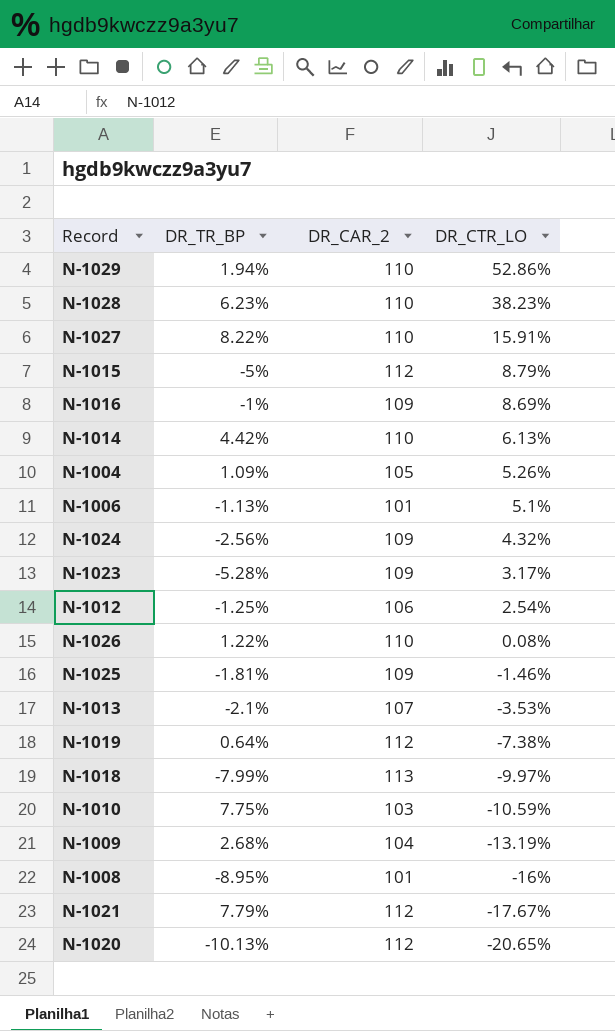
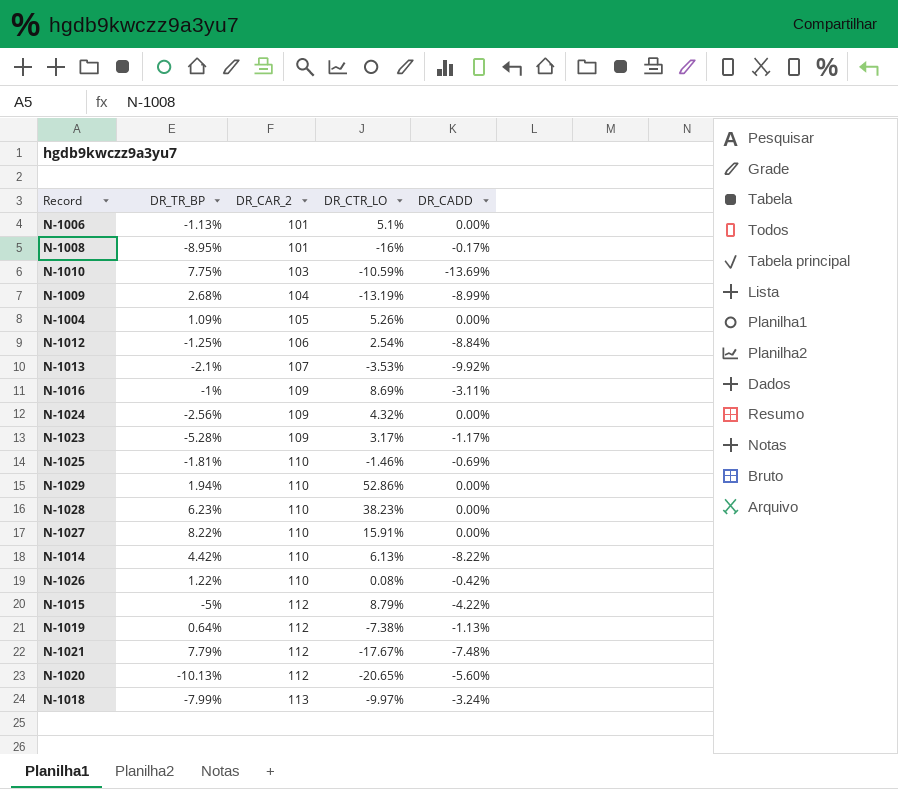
row order: DR_CTR_LO descending -> DR_CAR_2 ascending
column DR_CADD | position: none -> 5
N-1025 | DR_CAR_2: 109 -> 110

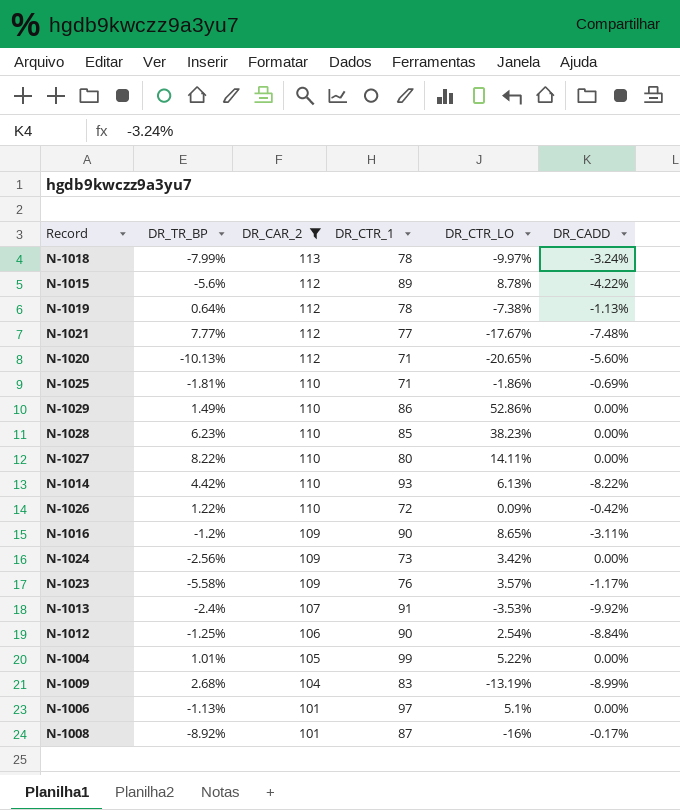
filter: none -> DR_CAR_2 != 103
row order: DR_CAR_2 ascending -> DR_CAR_2 descending
column DR_CTR_1 | position: none -> 4
N-1015 | DR_TR_BP: -5% -> -5.6%
N-1015 | DR_CTR_LO: 8.79% -> 8.78%
N-1021 | DR_TR_BP: 7.79% -> 7.77%
N-1025 | DR_CTR_LO: -1.46% -> -1.86%
N-1029 | DR_TR_BP: 1.94% -> 1.49%
N-1027 | DR_CTR_LO: 15.91% -> 14.11%
N-1026 | DR_CTR_LO: 0.08% -> 0.09%
N-1016 | DR_TR_BP: -1% -> -1.2%
N-1016 | DR_CTR_LO: 8.69% -> 8.65%
N-1024 | DR_CTR_LO: 4.32% -> 3.42%
N-1023 | DR_TR_BP: -5.28% -> -5.58%
N-1023 | DR_CTR_LO: 3.17% -> 3.57%
N-1013 | DR_TR_BP: -2.1% -> -2.4%
N-1004 | DR_TR_BP: 1.09% -> 1.01%
N-1004 | DR_CTR_LO: 5.26% -> 5.22%
N-1008 | DR_TR_BP: -8.95% -> -8.92%

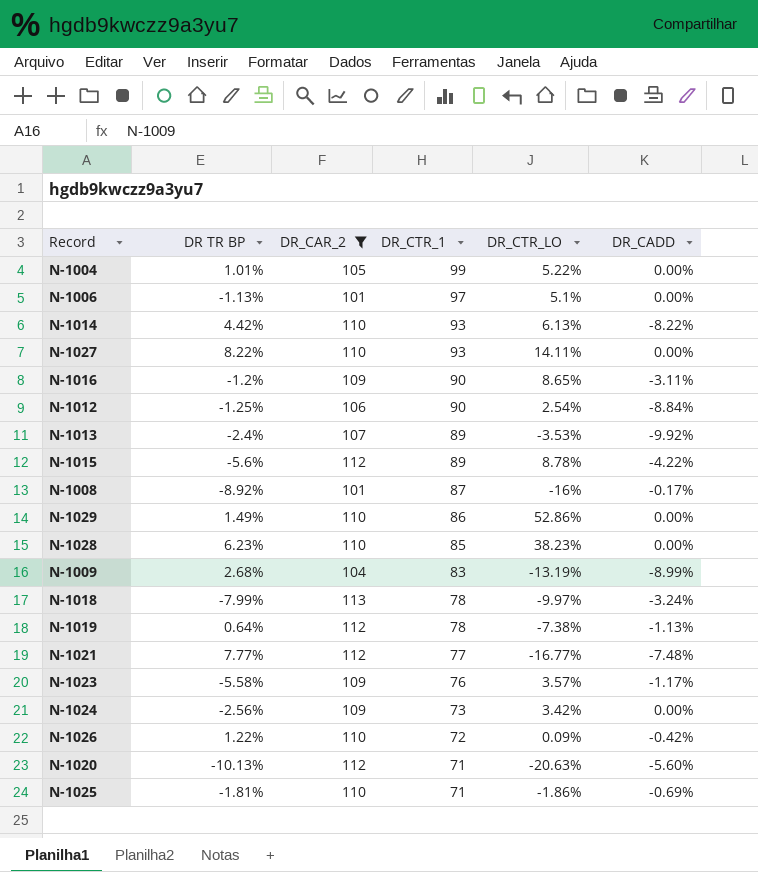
row order: DR_CAR_2 descending -> DR_CTR_1 descending
column name: DR_TR_BP -> DR TR BP
N-1027 | DR_CTR_1: 80 -> 93
N-1013 | DR_CTR_1: 91 -> 89
N-1021 | DR_CTR_LO: -17.67% -> -16.77%
N-1020 | DR_CTR_LO: -20.65% -> -20.63%

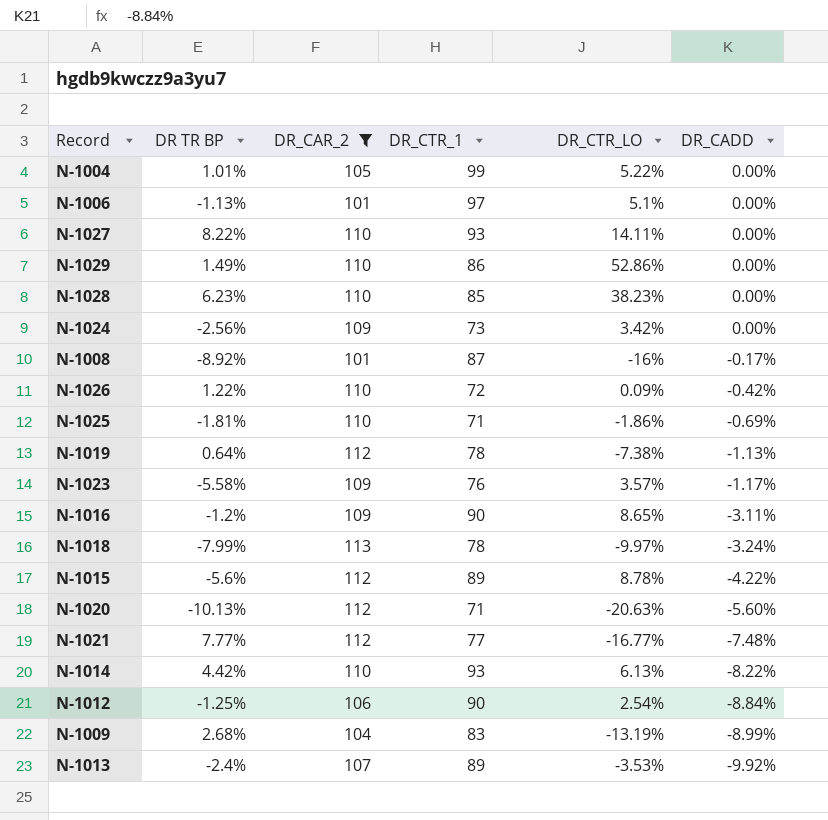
row order: DR_CTR_1 descending -> DR_CADD descending

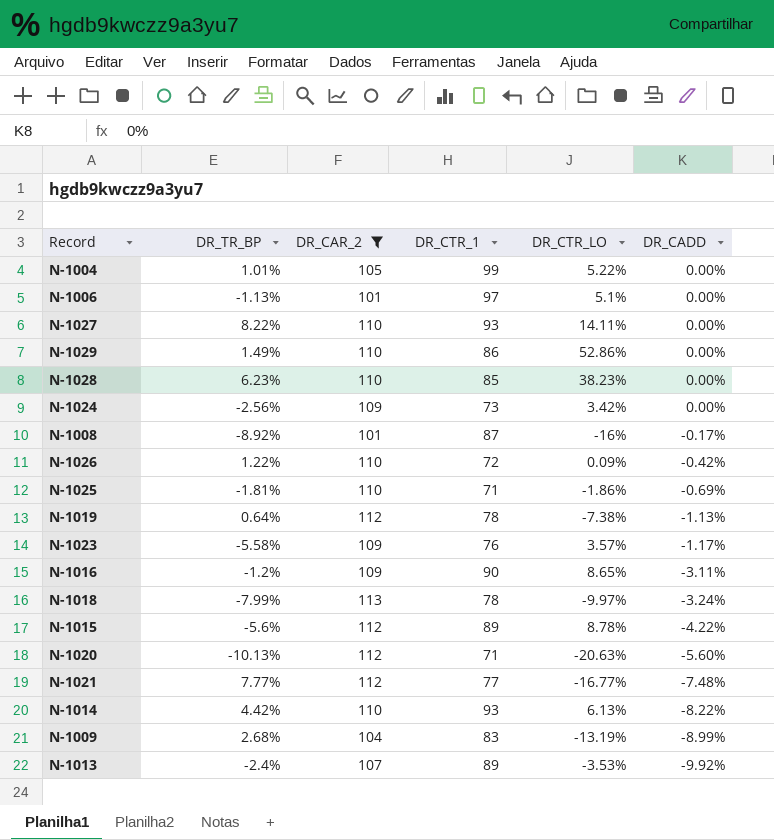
column name: DR TR BP -> DR_TR_BP
row N-1012: -1.25% | 106 | 90 | 2.54% | -8.84% -> none

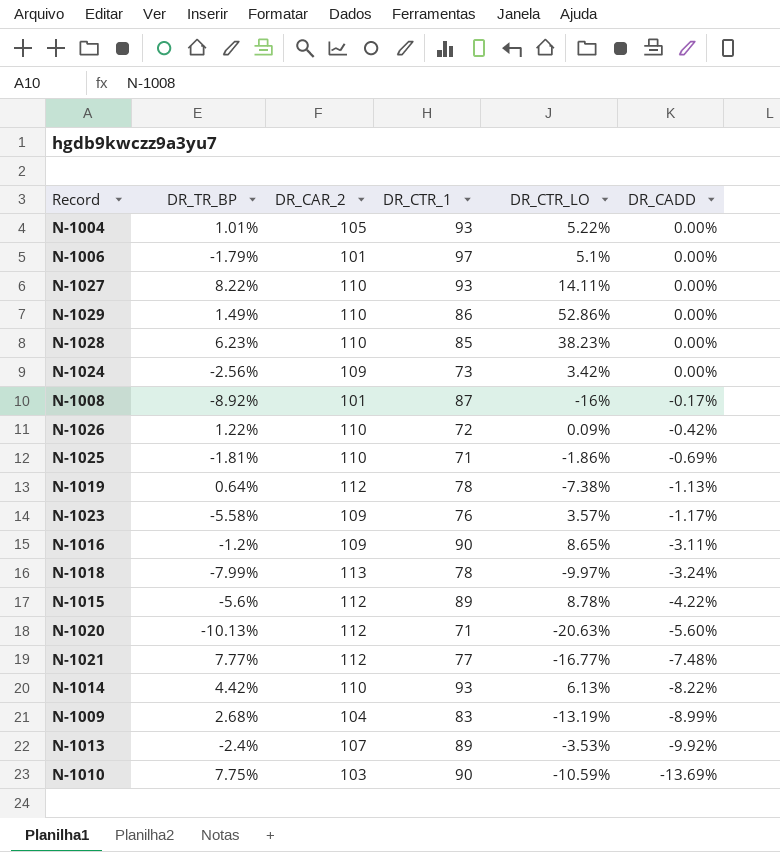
filter: DR_CAR_2 != 103 -> none
N-1004 | DR_CTR_1: 99 -> 93
N-1006 | DR_TR_BP: -1.13% -> -1.79%

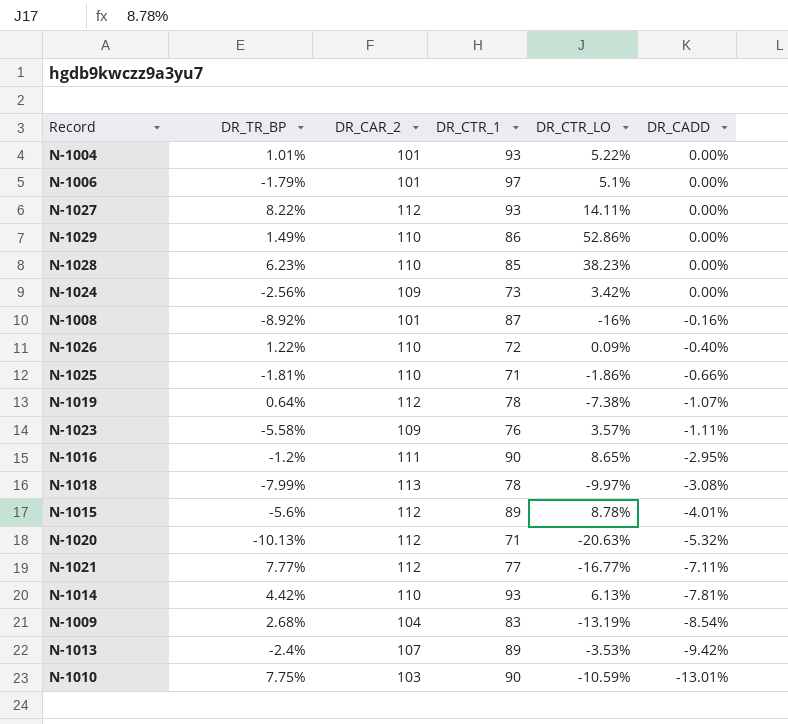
N-1004 | DR_CAR_2: 105 -> 101
N-1027 | DR_CAR_2: 110 -> 112
N-1008 | DR_CADD: -0.17% -> -0.16%
N-1026 | DR_CADD: -0.42% -> -0.40%
N-1025 | DR_CADD: -0.69% -> -0.66%
N-1019 | DR_CADD: -1.13% -> -1.07%
N-1023 | DR_CADD: -1.17% -> -1.11%
N-1016 | DR_CAR_2: 109 -> 111
N-1016 | DR_CADD: -3.11% -> -2.95%
N-1018 | DR_CADD: -3.24% -> -3.08%
N-1015 | DR_CADD: -4.22% -> -4.01%
N-1020 | DR_CADD: -5.60% -> -5.32%
N-1021 | DR_CADD: -7.48% -> -7.11%
N-1014 | DR_CADD: -8.22% -> -7.81%
N-1009 | DR_CADD: -8.99% -> -8.54%
N-1013 | DR_CADD: -9.92% -> -9.42%
N-1010 | DR_CADD: -13.69% -> -13.01%

